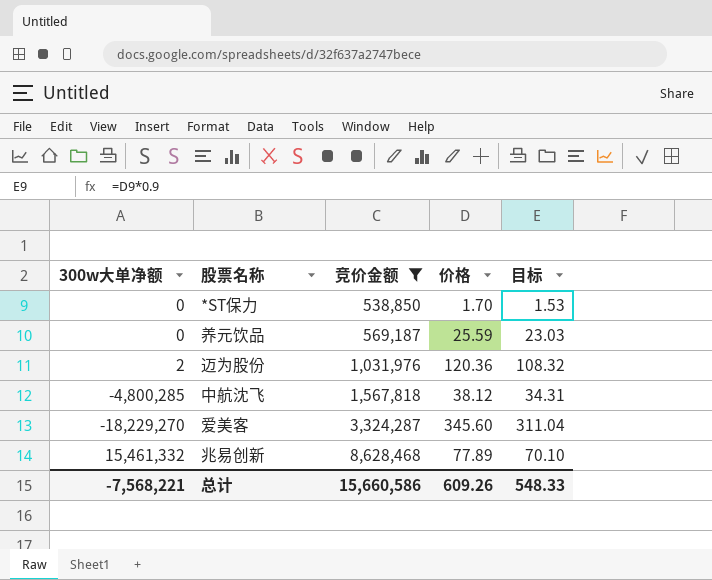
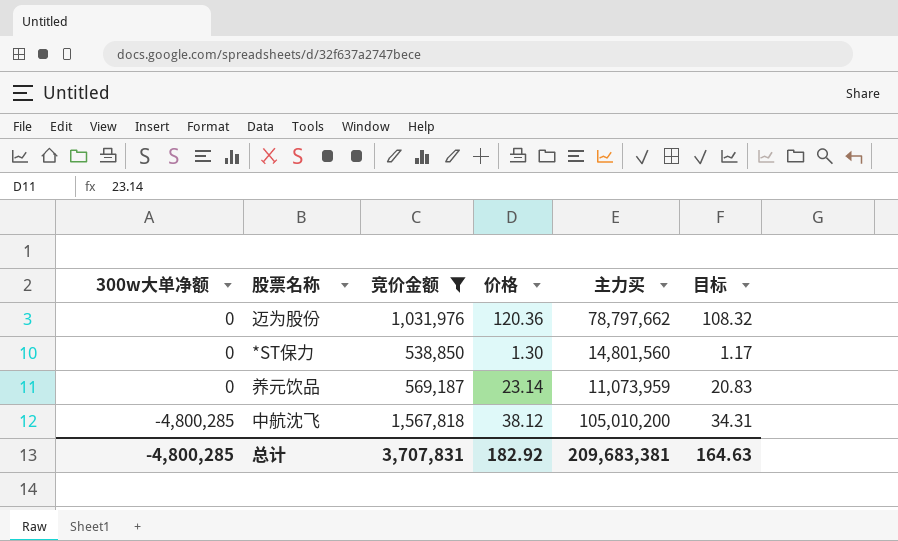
row order: 竞价金额 ascending -> 300w大单净额 descending
column 主力买 | position: none -> 5
row 爱美客: -18,229,270 | 3,324,287 | 345.60 | 311.04 -> none
row 兆易创新: 15,461,332 | 8,628,468 | 77.89 | 70.10 -> none
迈为股份 | 300w大单净额: 2 -> 0
*ST保力 | 价格: 1.70 -> 1.30
*ST保力 | 目标: 1.53 -> 1.17
养元饮品 | 价格: 25.59 -> 23.14
养元饮品 | 目标: 23.03 -> 20.83
总计 | 300w大单净额: -7,568,221 -> -4,800,285
总计 | 竞价金额: 15,660,586 -> 3,707,831
总计 | 价格: 609.26 -> 182.92
总计 | 目标: 548.33 -> 164.63

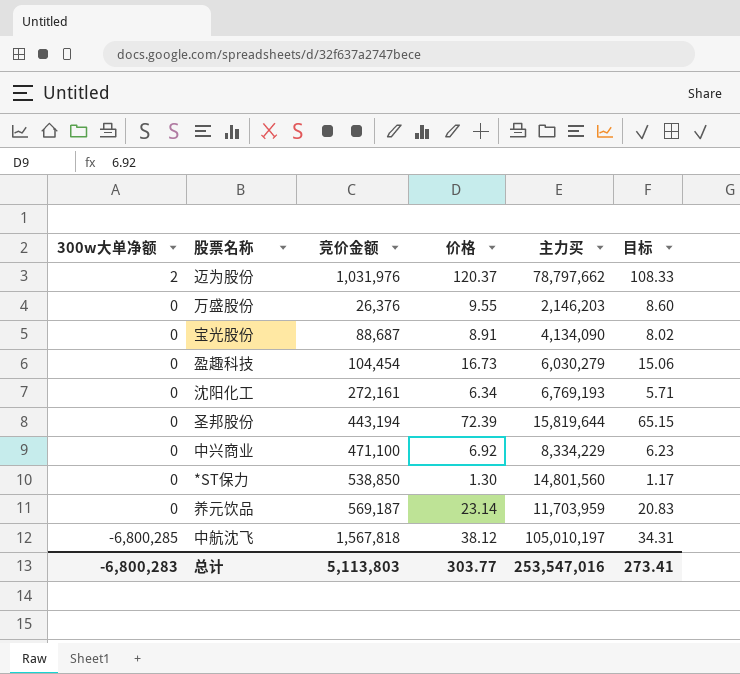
filter: 竞价金额 >= 538,850 -> none
迈为股份 | 300w大单净额: 0 -> 2
迈为股份 | 价格: 120.36 -> 120.37
迈为股份 | 目标: 108.32 -> 108.33
养元饮品 | 主力买: 11,073,959 -> 11,703,959
中航沈飞 | 300w大单净额: -4,800,285 -> -6,800,285
中航沈飞 | 主力买: 105,010,200 -> 105,010,197
总计 | 300w大单净额: -4,800,285 -> -6,800,283
总计 | 竞价金额: 3,707,831 -> 5,113,803
总计 | 价格: 182.92 -> 303.77
总计 | 主力买: 209,683,381 -> 253,547,016
总计 | 目标: 164.63 -> 273.41

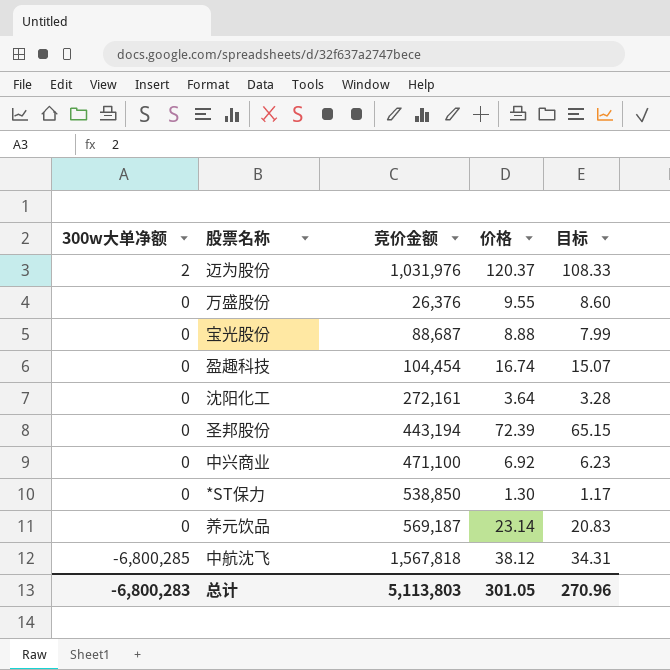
column 主力买 | position: 5 -> none
宝光股份 | 价格: 8.91 -> 8.88
宝光股份 | 目标: 8.02 -> 7.99
盈趣科技 | 价格: 16.73 -> 16.74
盈趣科技 | 目标: 15.06 -> 15.07
沈阳化工 | 价格: 6.34 -> 3.64
沈阳化工 | 目标: 5.71 -> 3.28
总计 | 价格: 303.77 -> 301.05
总计 | 目标: 273.41 -> 270.96

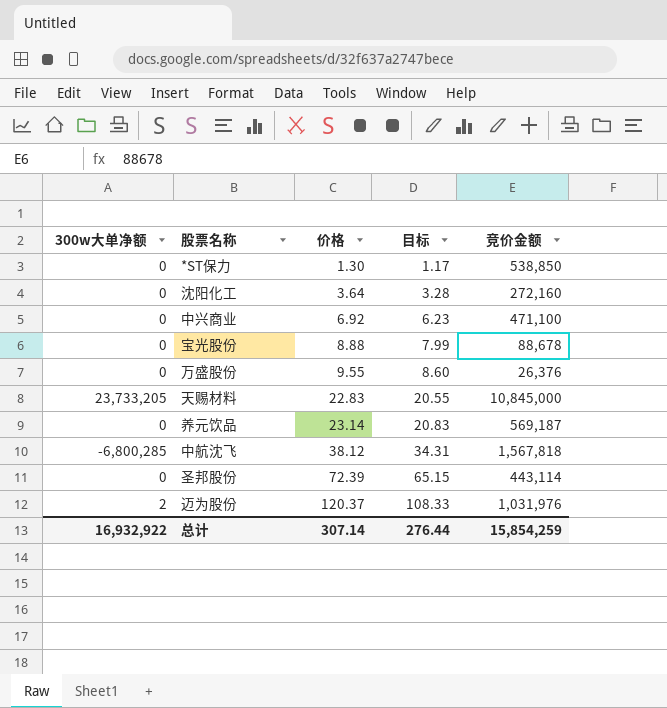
row order: 300w大单净额 descending -> 价格 ascending
column 竞价金额 | position: 3 -> 5
row 盈趣科技: 0 | 104,454 | 16.74 | 15.07 -> none
沈阳化工 | 竞价金额: 272,161 -> 272,160
宝光股份 | 竞价金额: 88,687 -> 88,678
row 天赐材料: none -> 23,733,205 | 22.83 | 20.55 | 10,845,000
圣邦股份 | 竞价金额: 443,194 -> 443,114
总计 | 300w大单净额: -6,800,283 -> 16,932,922
总计 | 价格: 301.05 -> 307.14
总计 | 目标: 270.96 -> 276.44
总计 | 竞价金额: 5,113,803 -> 15,854,259

